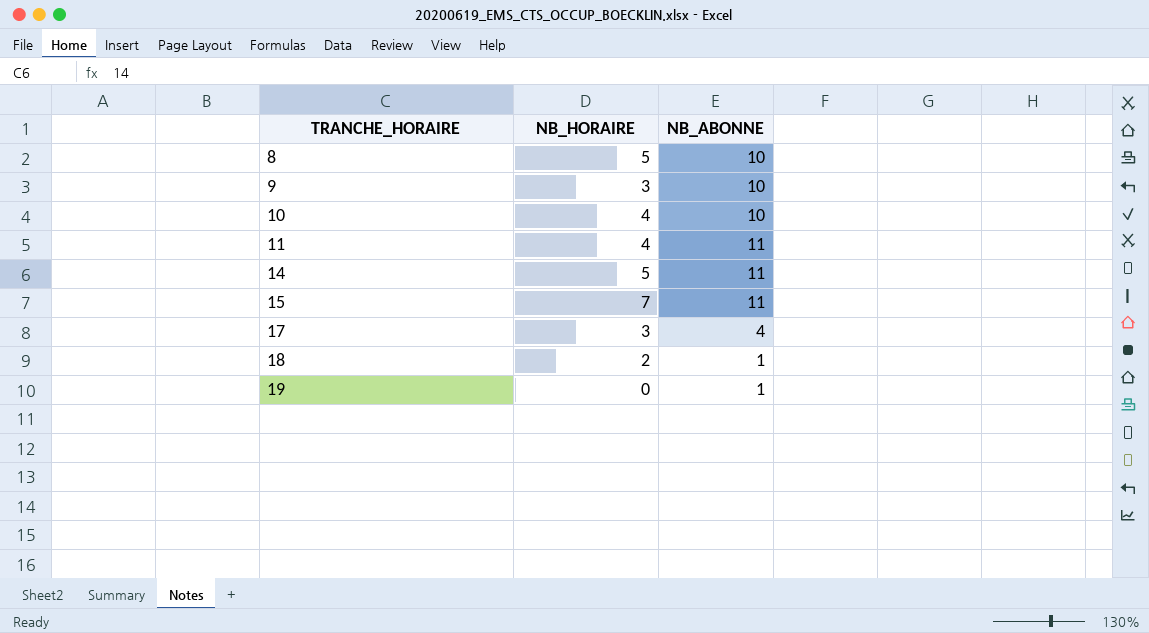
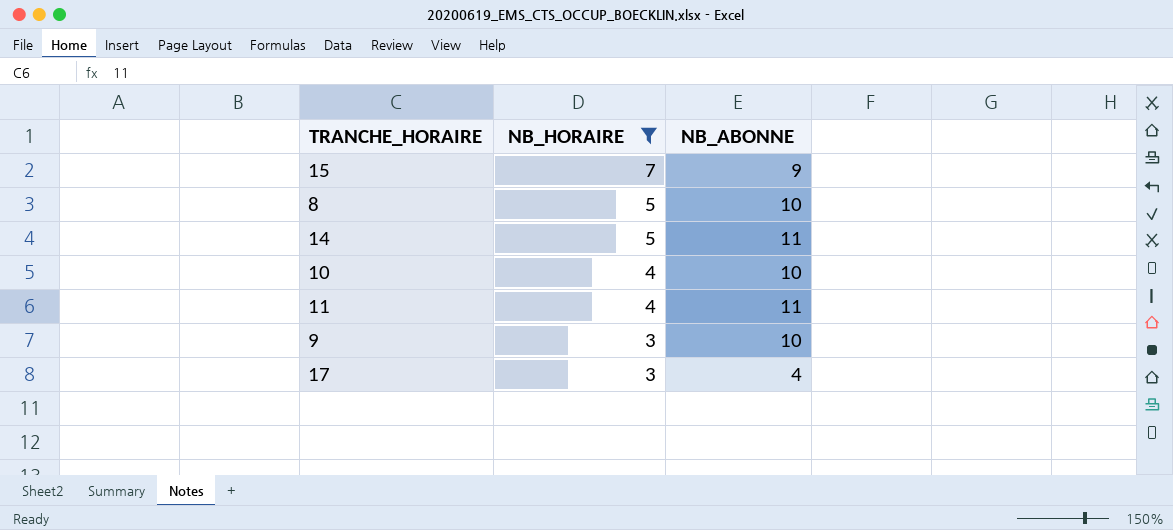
filter: none -> NB_HORAIRE >= 3
row order: TRANCHE_HORAIRE ascending -> NB_HORAIRE descending
15 | NB_ABONNE: 11 -> 9

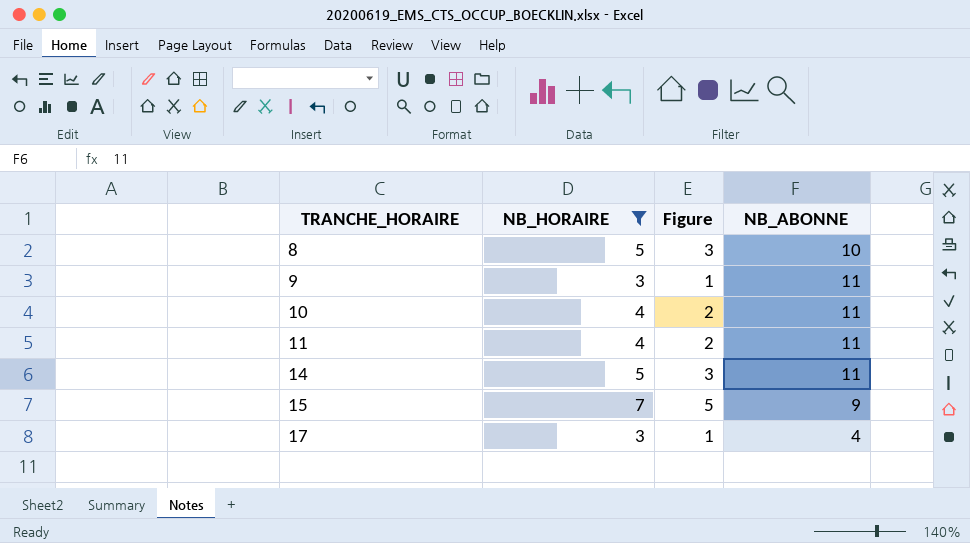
row order: NB_HORAIRE descending -> TRANCHE_HORAIRE ascending
column Figure | formula: none -> [NB_HORAIRE] - 2
9 | NB_ABONNE: 10 -> 11
10 | NB_ABONNE: 10 -> 11

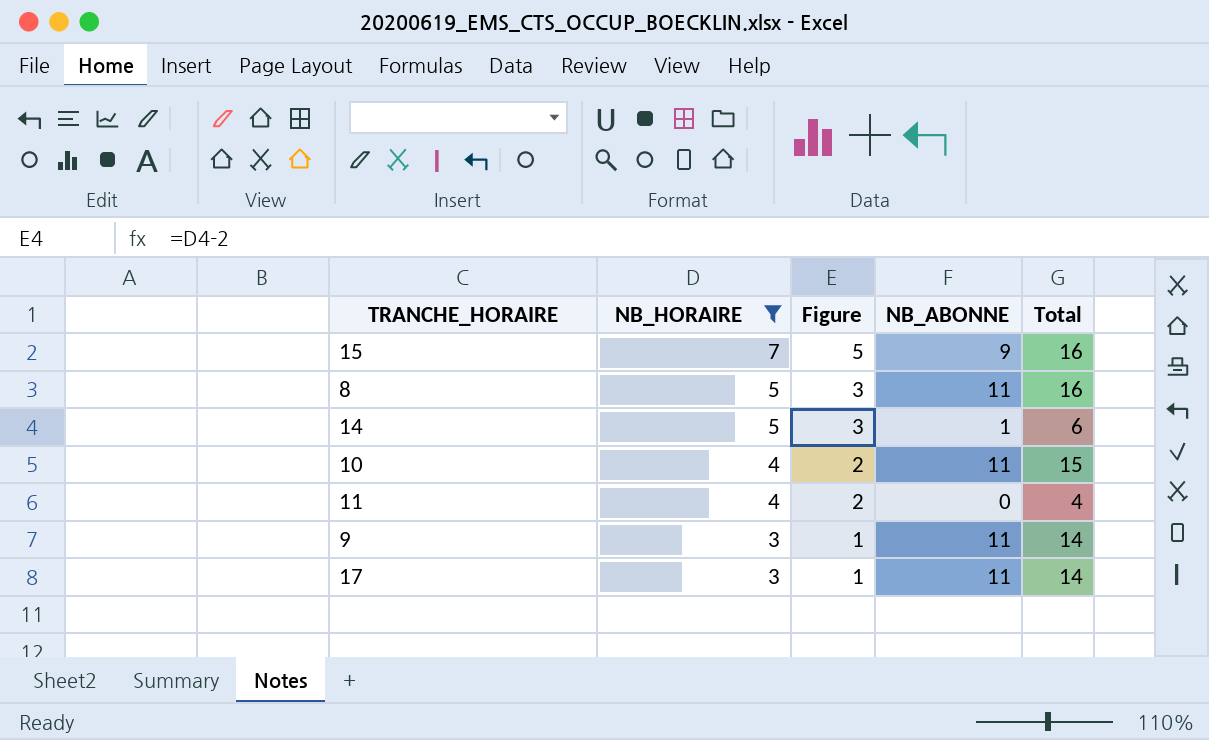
row order: TRANCHE_HORAIRE ascending -> NB_HORAIRE descending
column Total | formula: none -> [NB_HORAIRE] + [NB_ABONNE]
8 | NB_ABONNE: 10 -> 11
14 | NB_ABONNE: 11 -> 1
11 | NB_ABONNE: 11 -> 0
17 | NB_ABONNE: 4 -> 11

